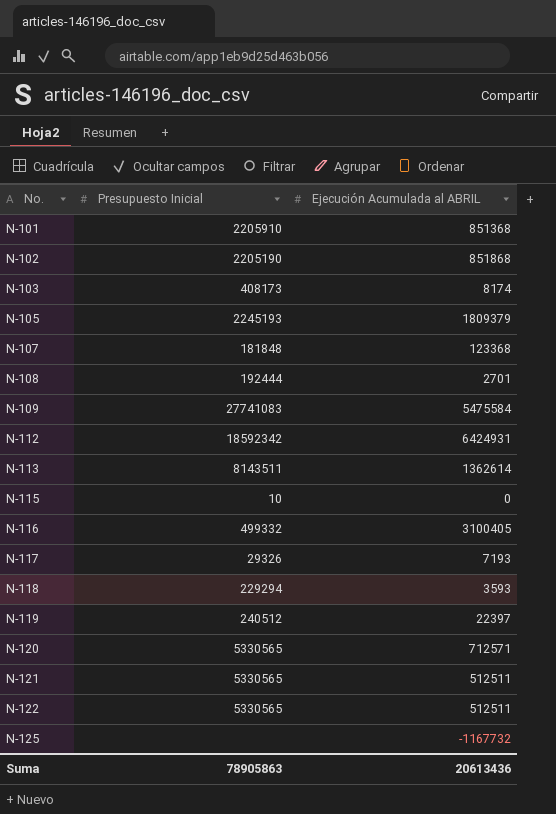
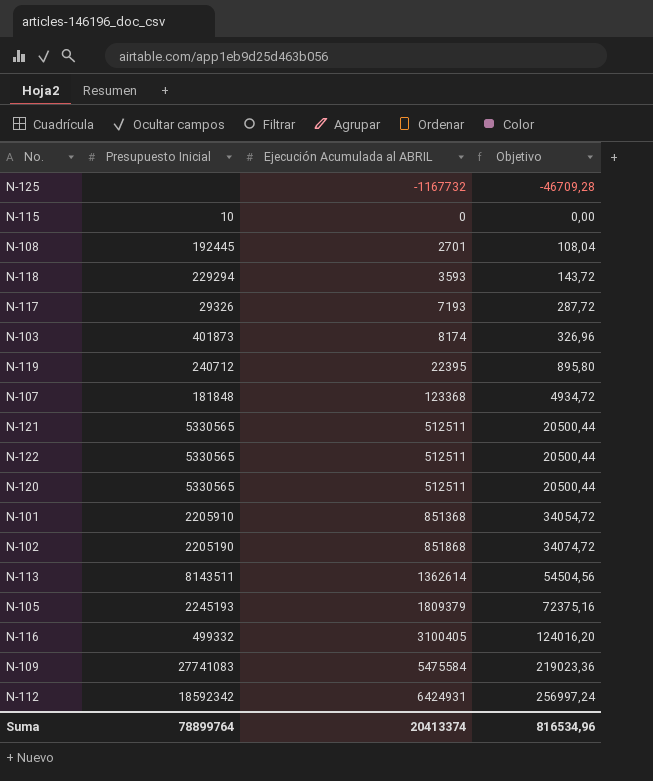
row order: No. ascending -> Ejecución Acumulada al ABRIL ascending
column Objetivo | formula: none -> [Ejecución Acumulada al ABRIL] * 0,04
N-108 | Presupuesto Inicial: 192444 -> 192445
N-103 | Presupuesto Inicial: 408173 -> 401873
N-119 | Presupuesto Inicial: 240512 -> 240712
N-119 | Ejecución Acumulada al ABRIL: 22397 -> 22395
N-120 | Ejecución Acumulada al ABRIL: 712571 -> 512511
Suma | Presupuesto Inicial: 78905863 -> 78899764
Suma | Ejecución Acumulada al ABRIL: 20613436 -> 20413374

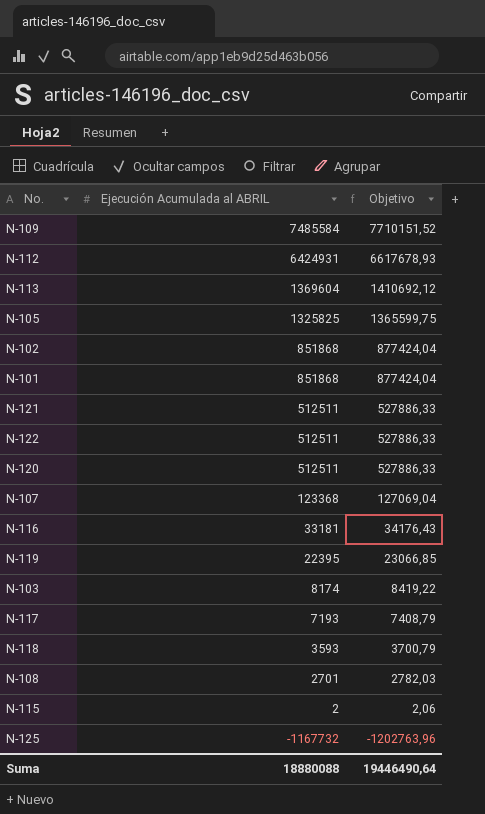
row order: Ejecución Acumulada al ABRIL ascending -> Ejecución Acumulada al ABRIL descending
column Presupuesto Inicial | position: 2 -> none
column Objetivo | formula: [Ejecución Acumulada al ABRIL] * 0,04 -> [Ejecución Acumulada al ABRIL] * 1,03
N-109 | Ejecución Acumulada al ABRIL: 5475584 -> 7485584
N-113 | Ejecución Acumulada al ABRIL: 1362614 -> 1369604
N-105 | Ejecución Acumulada al ABRIL: 1809379 -> 1325825
N-101 | Ejecución Acumulada al ABRIL: 851368 -> 851868
N-116 | Ejecución Acumulada al ABRIL: 3100405 -> 33181
N-115 | Ejecución Acumulada al ABRIL: 0 -> 2
Suma | Ejecución Acumulada al ABRIL: 20413374 -> 18880088
Suma | Objetivo: 816534,96 -> 19446490,64

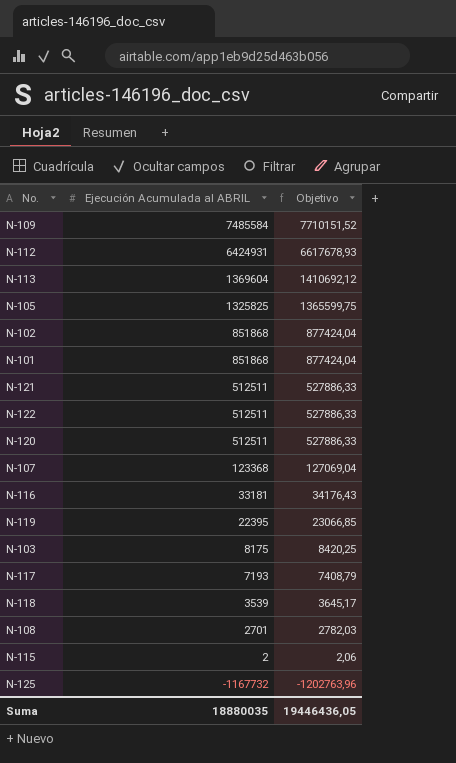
N-103 | Ejecución Acumulada al ABRIL: 8174 -> 8175
N-103 | Objetivo: 8419,22 -> 8420,25
N-118 | Ejecución Acumulada al ABRIL: 3593 -> 3539
N-118 | Objetivo: 3700,79 -> 3645,17
Suma | Ejecución Acumulada al ABRIL: 18880088 -> 18880035
Suma | Objetivo: 19446490,64 -> 19446436,05

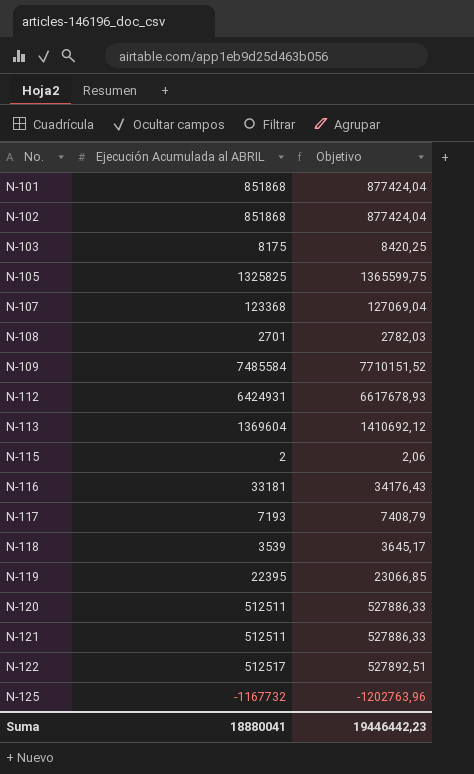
row order: Ejecución Acumulada al ABRIL descending -> No. ascending
N-122 | Ejecución Acumulada al ABRIL: 512511 -> 512517
N-122 | Objetivo: 527886,33 -> 527892,51
Suma | Ejecución Acumulada al ABRIL: 18880035 -> 18880041
Suma | Objetivo: 19446436,05 -> 19446442,23

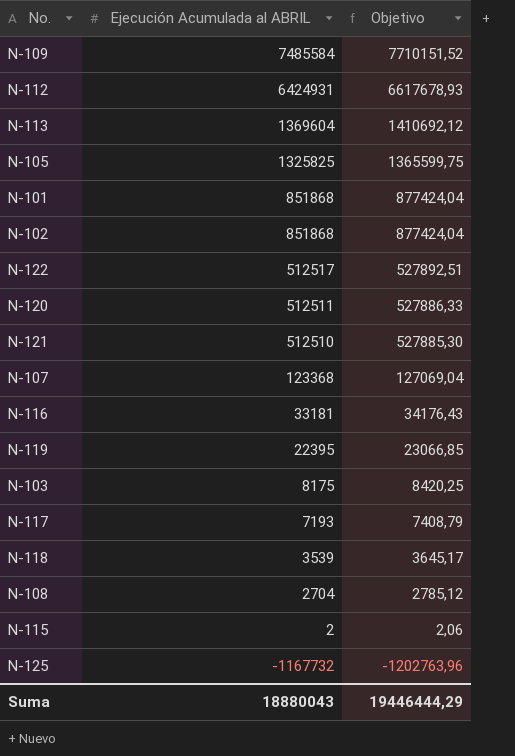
row order: No. ascending -> Ejecución Acumulada al ABRIL descending
N-121 | Ejecución Acumulada al ABRIL: 512511 -> 512510
N-121 | Objetivo: 527886,33 -> 527885,30
N-108 | Ejecución Acumulada al ABRIL: 2701 -> 2704
N-108 | Objetivo: 2782,03 -> 2785,12
Suma | Ejecución Acumulada al ABRIL: 18880041 -> 18880043
Suma | Objetivo: 19446442,23 -> 19446444,29

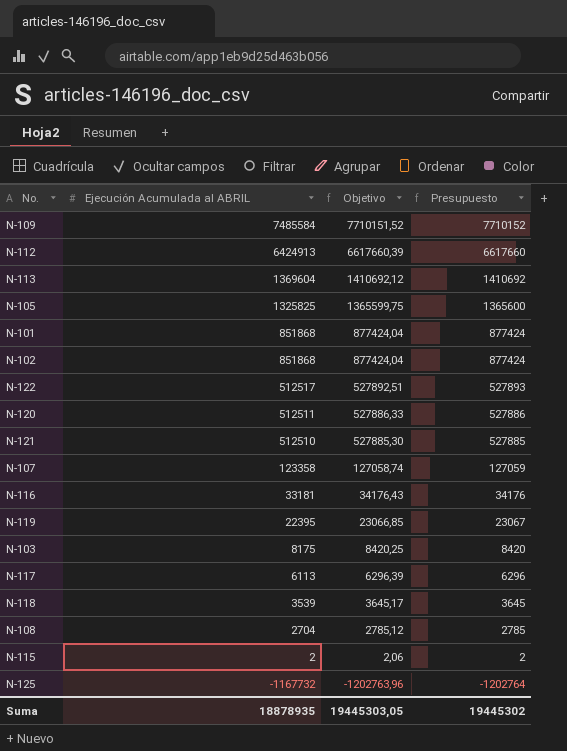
column Presupuesto | formula: none -> [Ejecución Acumulada al ABRIL] * 1,03
N-112 | Ejecución Acumulada al ABRIL: 6424931 -> 6424913
N-112 | Objetivo: 6617678,93 -> 6617660,39
N-107 | Ejecución Acumulada al ABRIL: 123368 -> 123358
N-107 | Objetivo: 127069,04 -> 127058,74
N-117 | Ejecución Acumulada al ABRIL: 7193 -> 6113
N-117 | Objetivo: 7408,79 -> 6296,39
Suma | Ejecución Acumulada al ABRIL: 18880043 -> 18878935
Suma | Objetivo: 19446444,29 -> 19445303,05

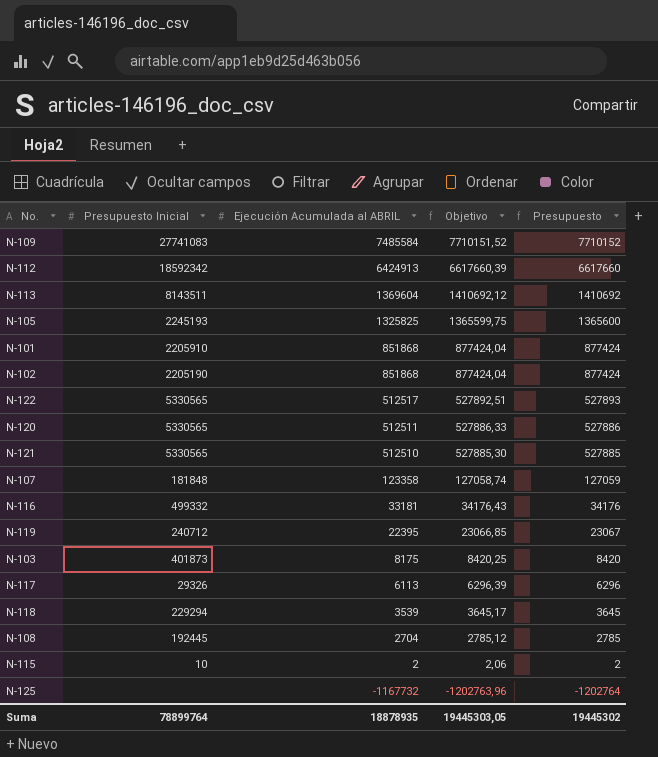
column Presupuesto Inicial | position: none -> 2

